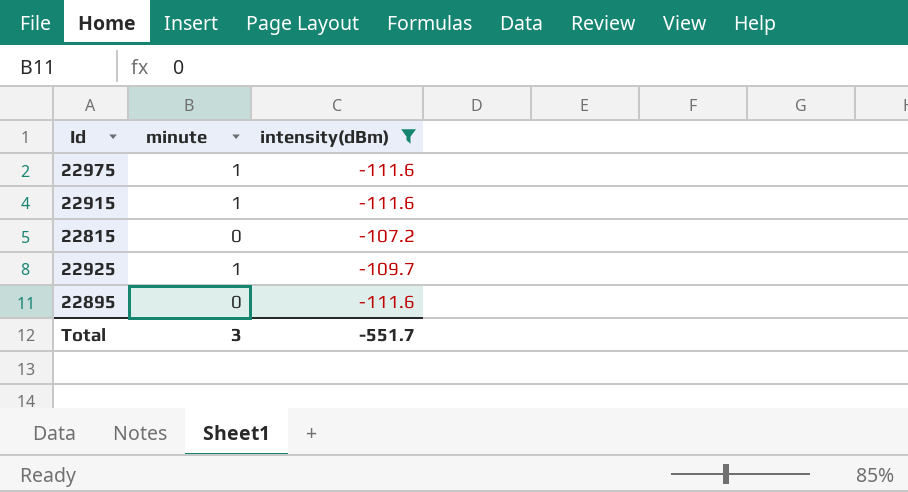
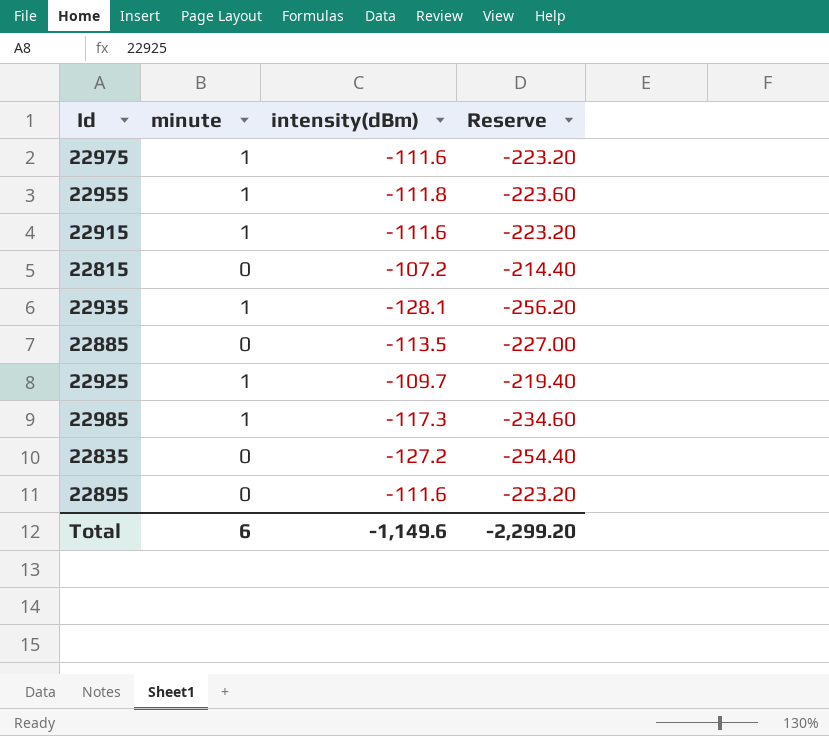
filter: intensity(dBm) >= -111.6 -> none
column Reserve | formula: none -> [intensity(dBm)] * 2
Total | minute: 3 -> 6
Total | intensity(dBm): -551.7 -> -1,149.6

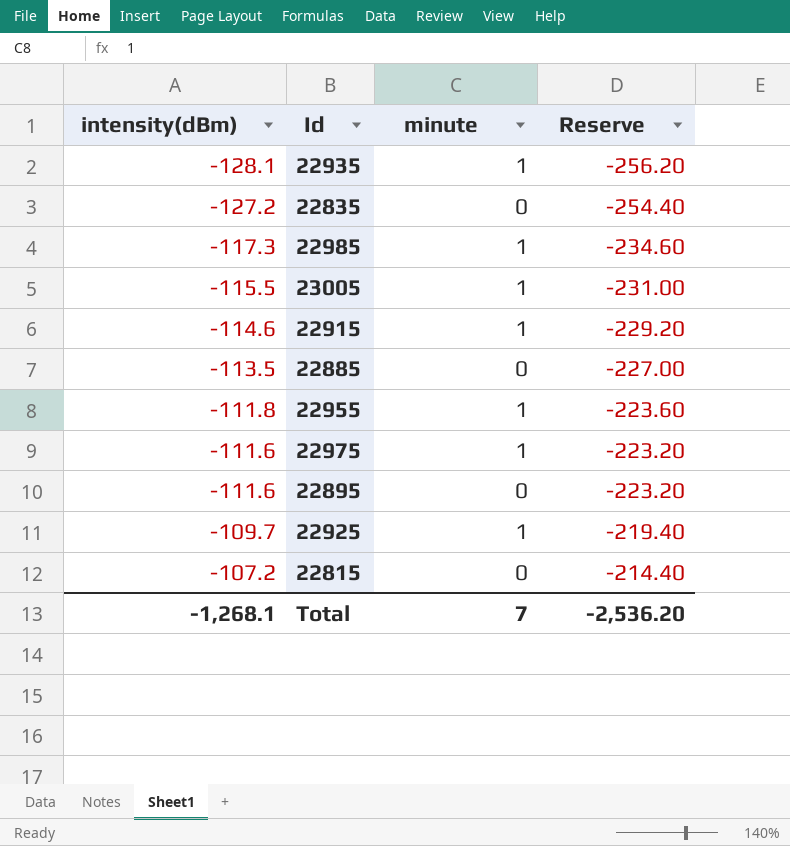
row order: none -> intensity(dBm) ascending
column intensity(dBm) | position: 3 -> 1
row 23005: none -> -115.5 | 1 | -231.00
22915 | intensity(dBm): -111.6 -> -114.6
22915 | Reserve: -223.20 -> -229.20
Total | intensity(dBm): -1,149.6 -> -1,268.1
Total | minute: 6 -> 7
Total | Reserve: -2,299.20 -> -2,536.20

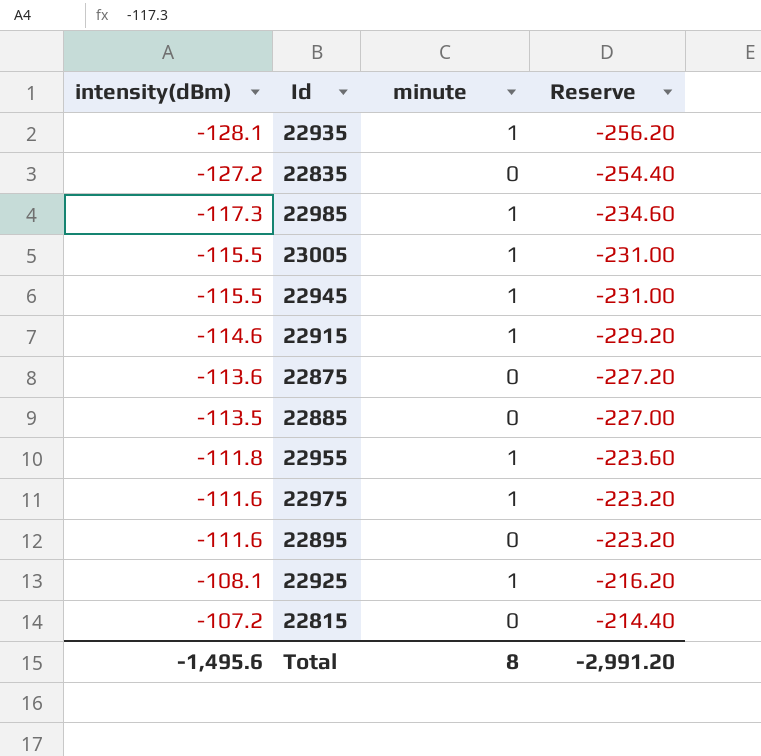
row 22945: none -> -115.5 | 1 | -231.00
row 22875: none -> -113.6 | 0 | -227.20
22925 | intensity(dBm): -109.7 -> -108.1
22925 | Reserve: -219.40 -> -216.20
Total | intensity(dBm): -1,268.1 -> -1,495.6
Total | minute: 7 -> 8
Total | Reserve: -2,536.20 -> -2,991.20

